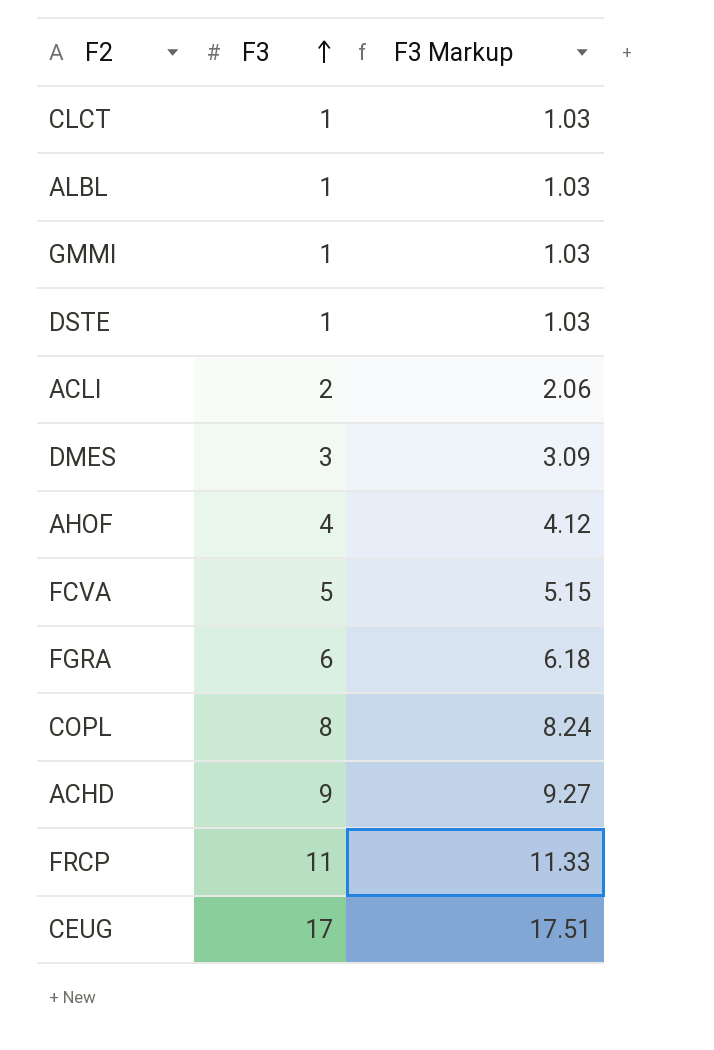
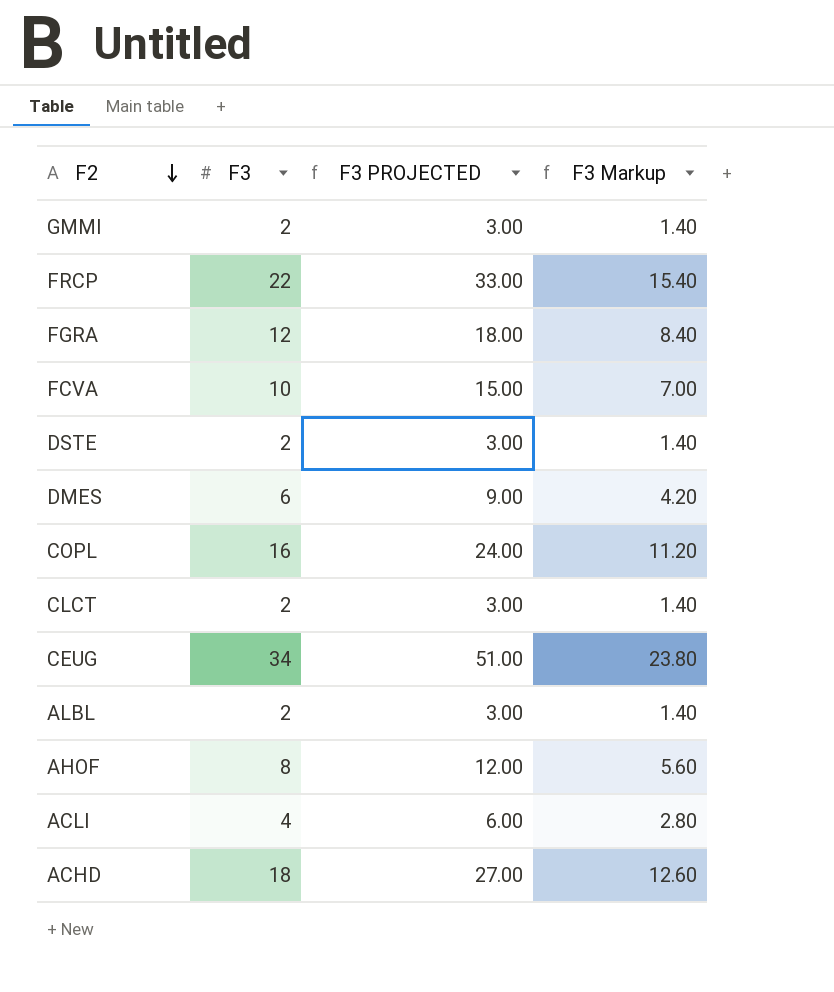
row order: F3 ascending -> F2 descending
column F3 PROJECTED | formula: none -> [F3] * 1.5
column F3 Markup | formula: [F3] * 1.03 -> [F3] * 0.7
GMMI | F3: 1 -> 2
FRCP | F3: 11 -> 22
FGRA | F3: 6 -> 12
FCVA | F3: 5 -> 10
DSTE | F3: 1 -> 2
DMES | F3: 3 -> 6
COPL | F3: 8 -> 16
CLCT | F3: 1 -> 2
CEUG | F3: 17 -> 34
ALBL | F3: 1 -> 2
AHOF | F3: 4 -> 8
ACLI | F3: 2 -> 4
ACHD | F3: 9 -> 18

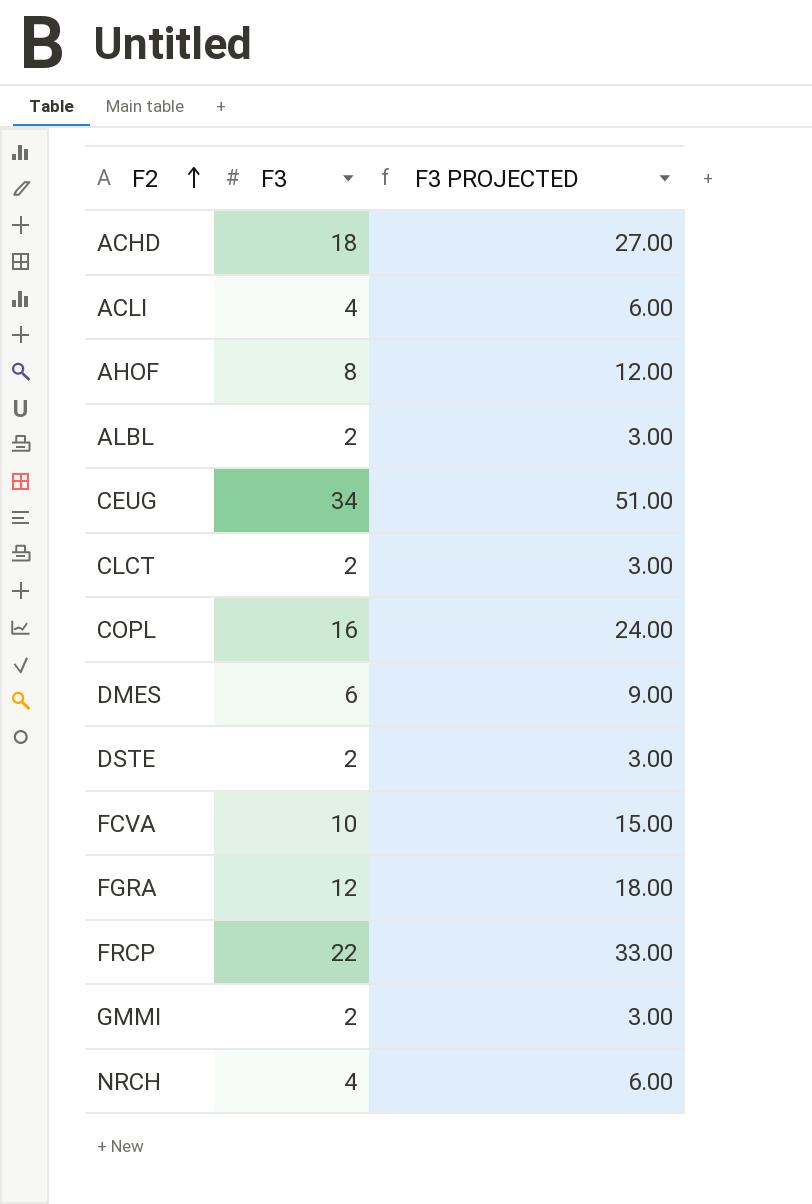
row order: F2 descending -> F2 ascending
column F3 Markup | formula: [F3] * 0.7 -> none
row NRCH: none -> 4 | 6.00

